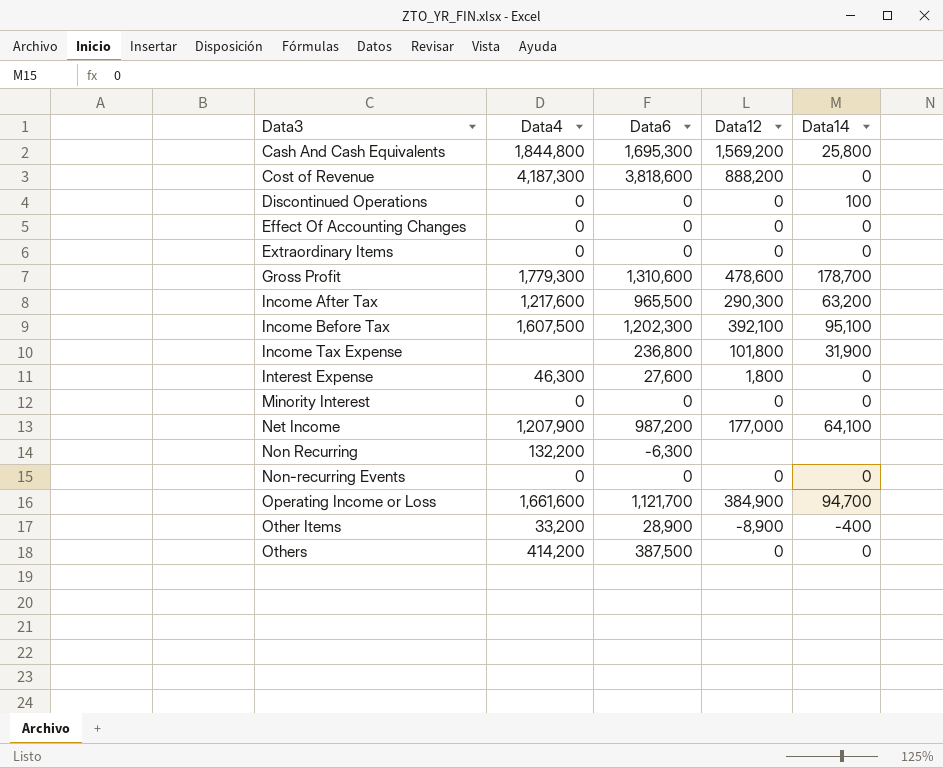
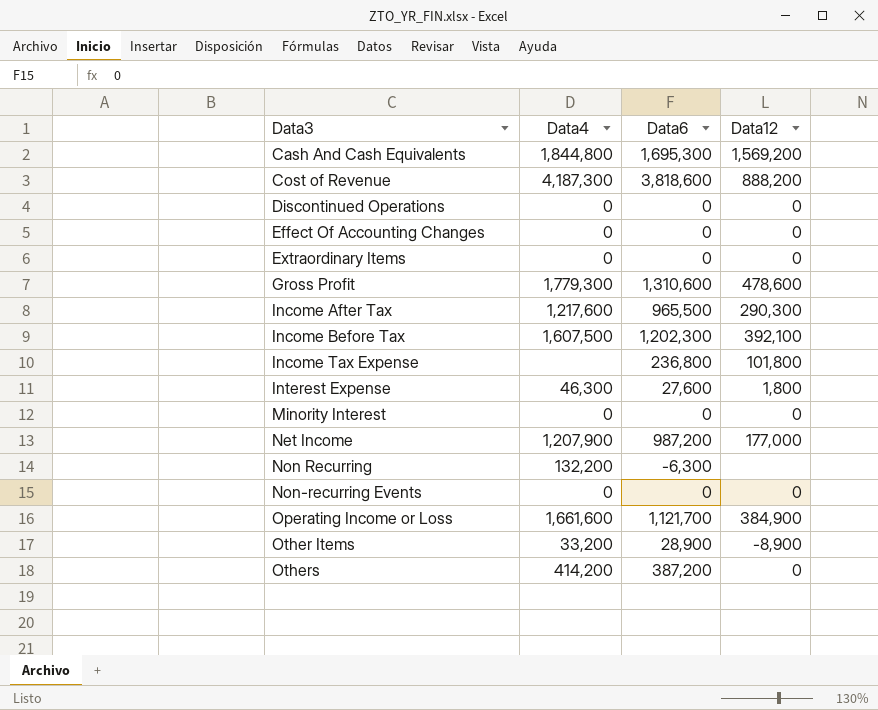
column Data14 | position: 5 -> none
Others | Data6: 387,500 -> 387,200

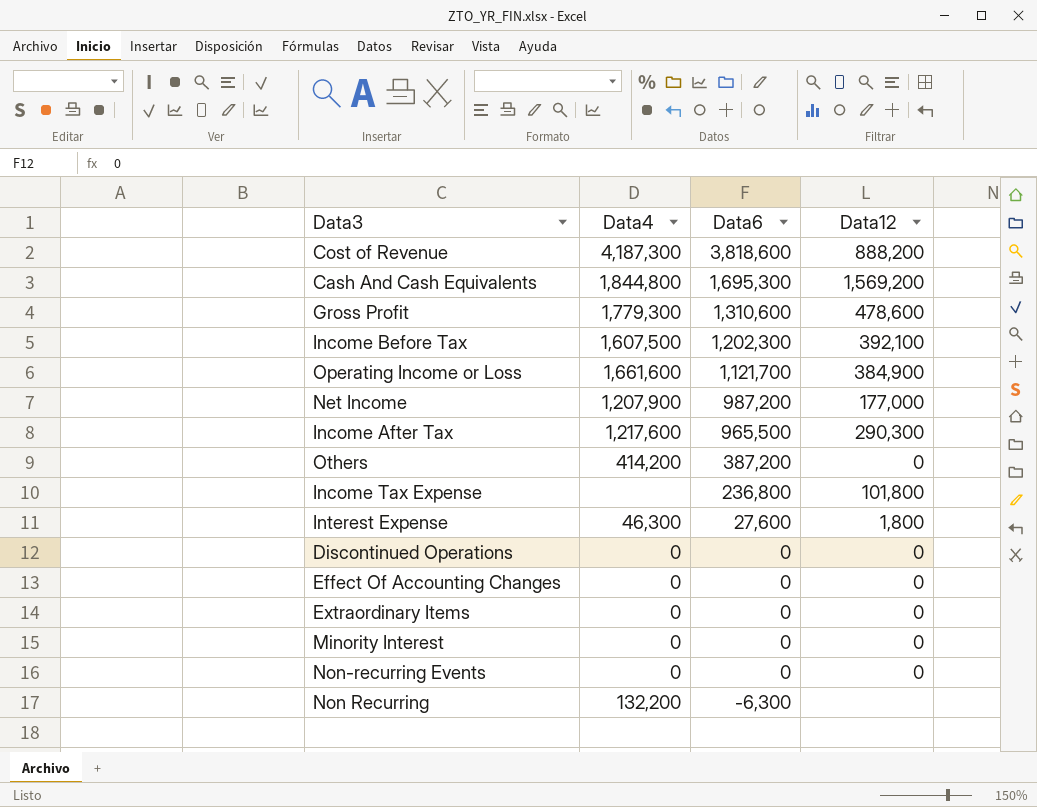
row order: Data3 ascending -> Data6 descending
row Other Items: 33,200 | 28,900 | -8,900 -> none

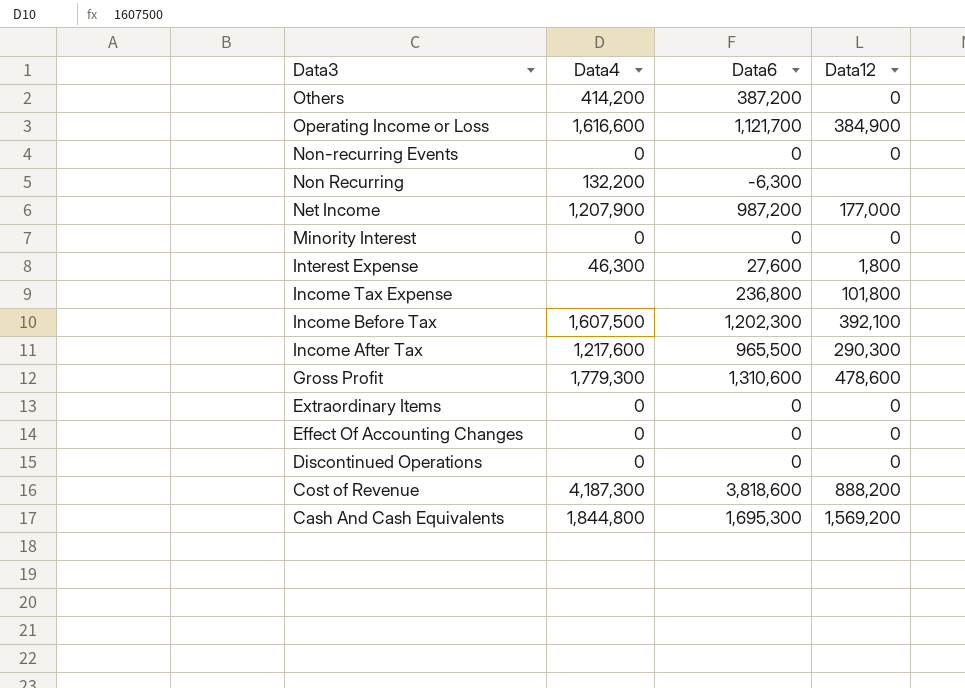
row order: Data6 descending -> Data3 descending
Operating Income or Loss | Data4: 1,661,600 -> 1,616,600

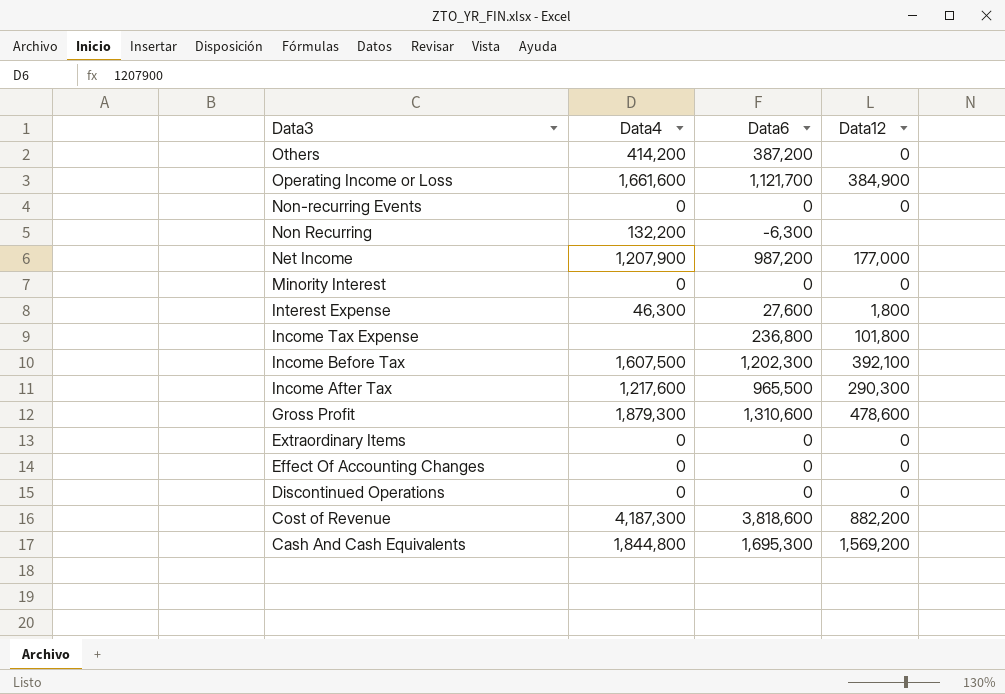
Operating Income or Loss | Data4: 1,616,600 -> 1,661,600
Gross Profit | Data4: 1,779,300 -> 1,879,300
Cost of Revenue | Data12: 888,200 -> 882,200

